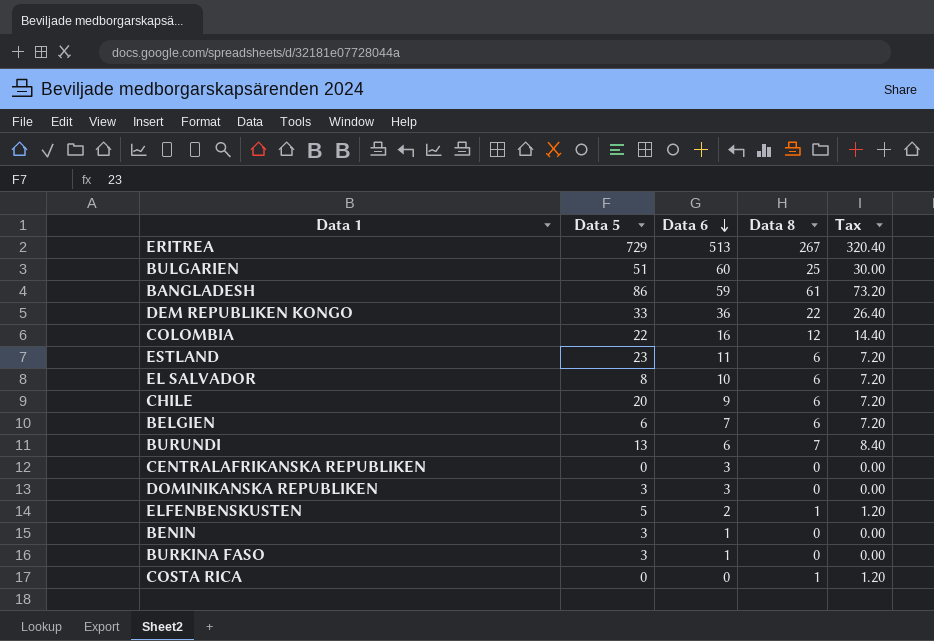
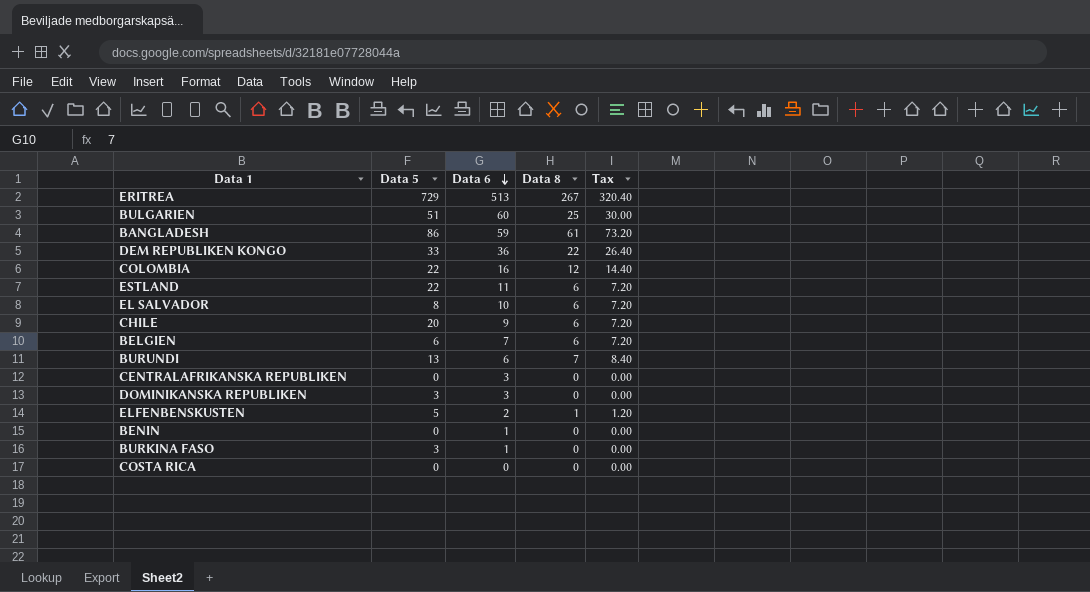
ESTLAND | Data 5: 23 -> 22
BENIN | Data 5: 3 -> 0
COSTA RICA | Data 8: 1 -> 0
COSTA RICA | Tax: 1.20 -> 0.00

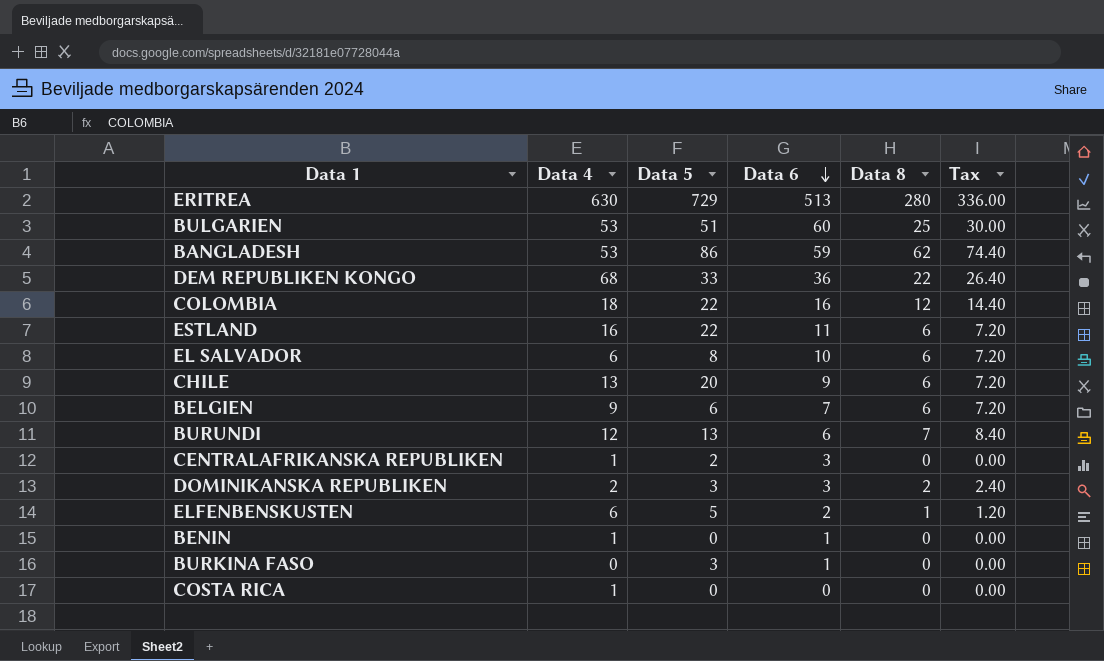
column Data 4 | position: none -> 2
ERITREA | Data 8: 267 -> 280
ERITREA | Tax: 320.40 -> 336.00
BANGLADESH | Data 8: 61 -> 62
BANGLADESH | Tax: 73.20 -> 74.40
CENTRALAFRIKANSKA REPUBLIKEN | Data 5: 0 -> 2
DOMINIKANSKA REPUBLIKEN | Data 8: 0 -> 2
DOMINIKANSKA REPUBLIKEN | Tax: 0.00 -> 2.40

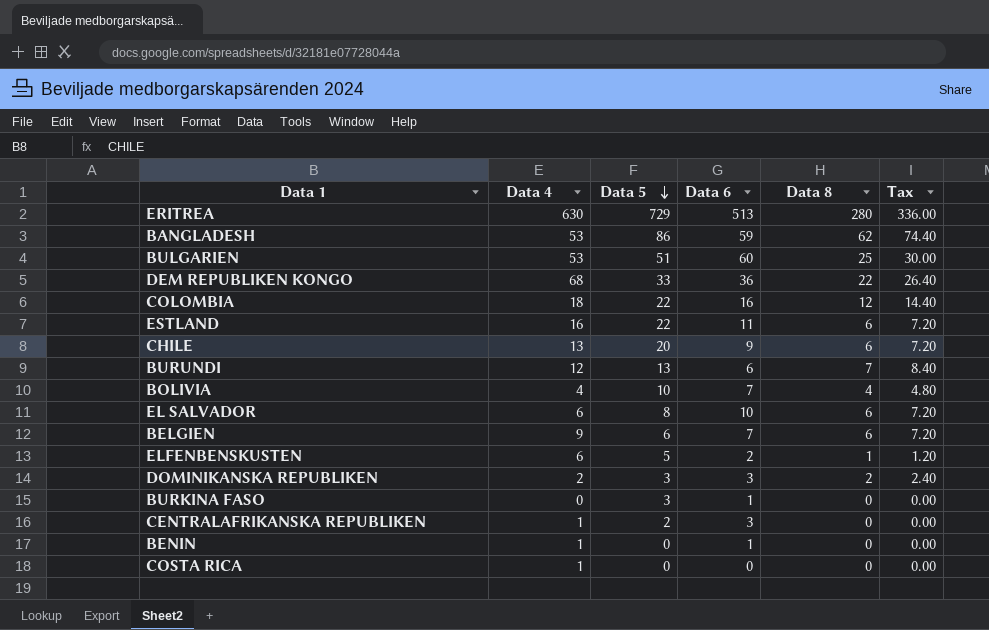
row order: Data 6 descending -> Data 5 descending
row BOLIVIA: none -> 4 | 10 | 7 | 4 | 4.80

